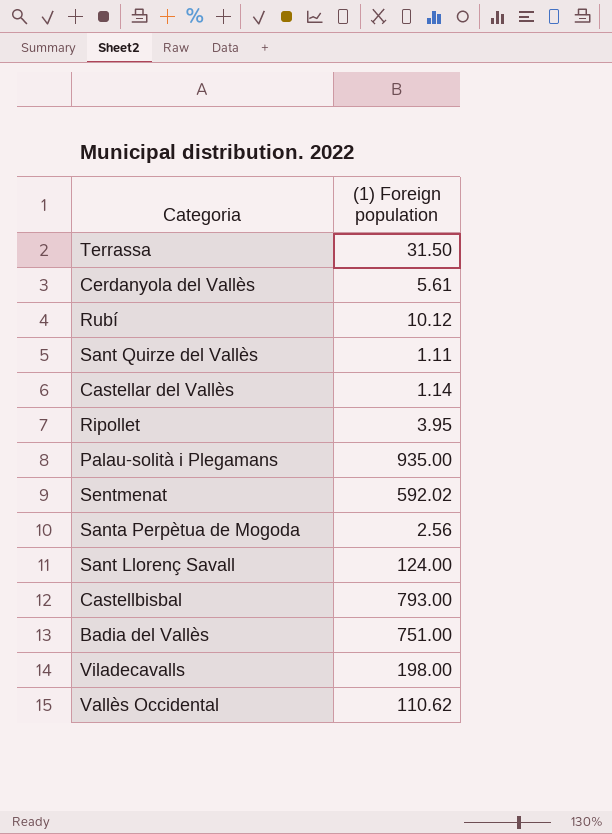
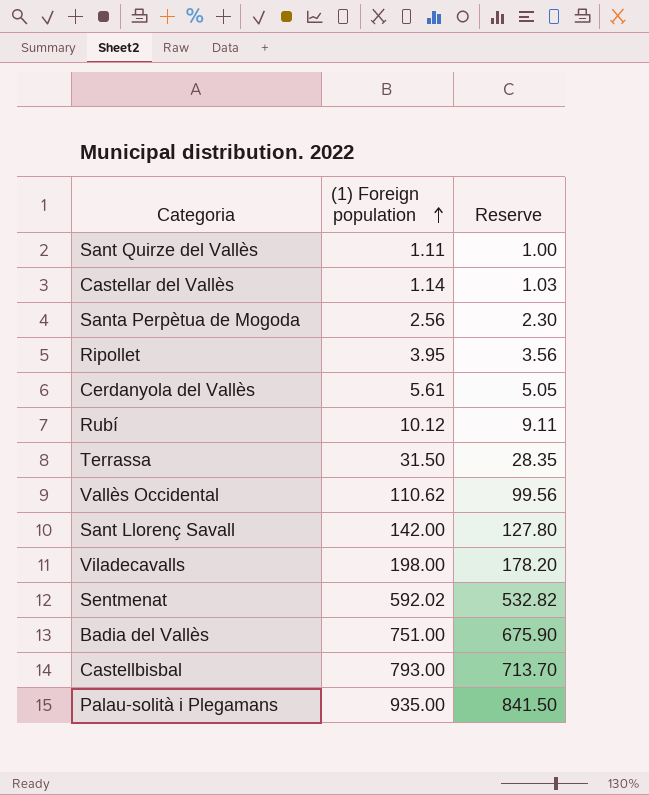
row order: none -> (1) Foreign population ascending
column Reserve | formula: none -> [(1) Foreign population] * 0.9
Sant Llorenç Savall | (1) Foreign population: 124.00 -> 142.00

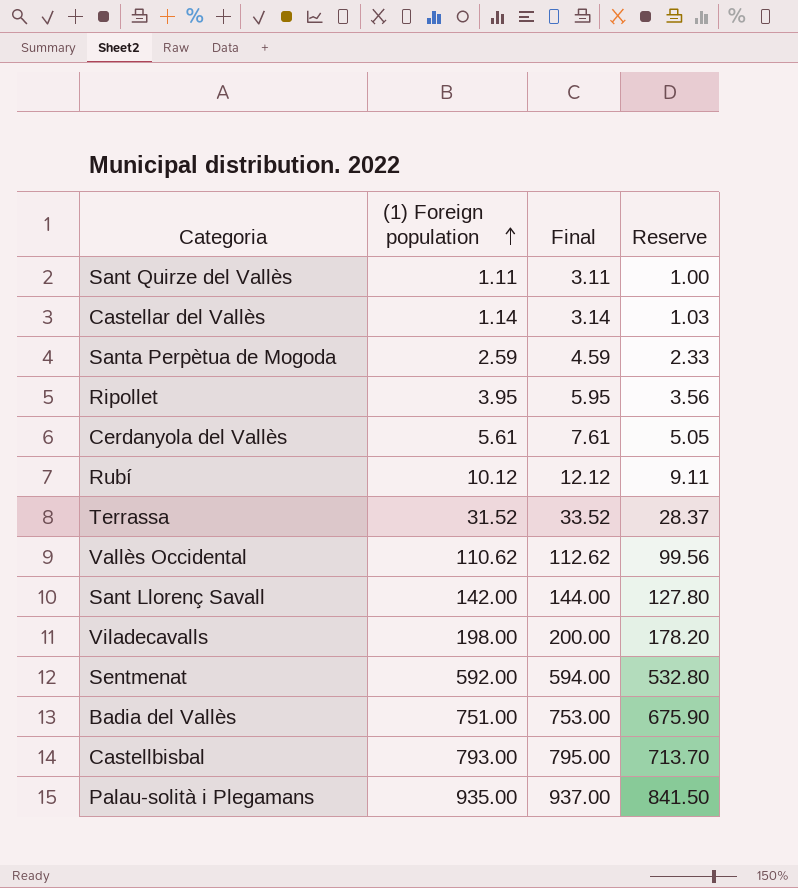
column Final | formula: none -> [(1) Foreign population] + 2
Santa Perpètua de Mogoda | (1) Foreign population: 2.56 -> 2.59
Santa Perpètua de Mogoda | Reserve: 2.30 -> 2.33
Terrassa | (1) Foreign population: 31.50 -> 31.52
Terrassa | Reserve: 28.35 -> 28.37
Sentmenat | (1) Foreign population: 592.02 -> 592.00
Sentmenat | Reserve: 532.82 -> 532.80

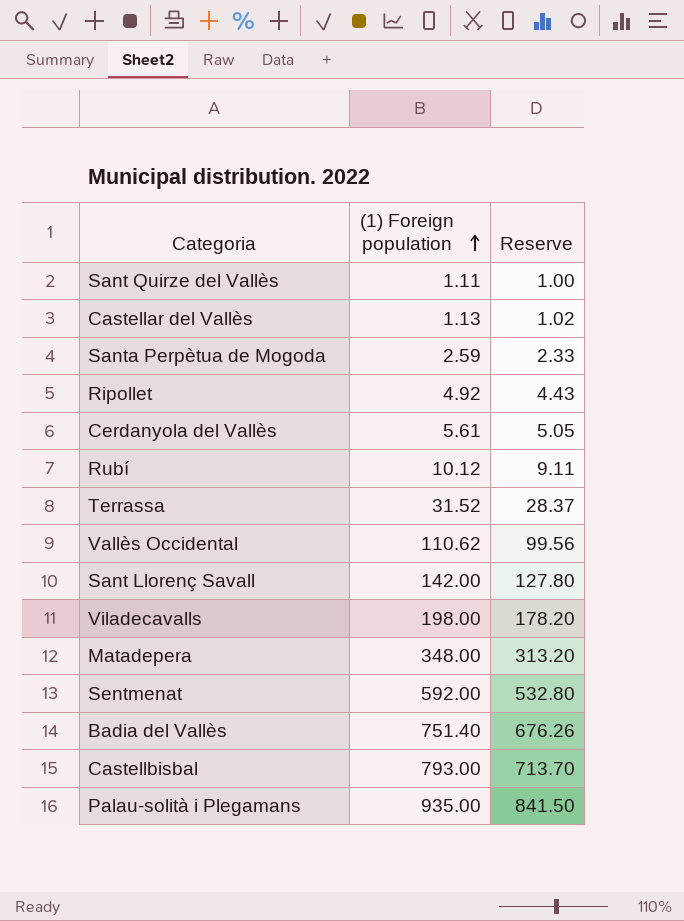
column Final | formula: [(1) Foreign population] + 2 -> none
Castellar del Vallès | (1) Foreign population: 1.14 -> 1.13
Castellar del Vallès | Reserve: 1.03 -> 1.02
Ripollet | (1) Foreign population: 3.95 -> 4.92
Ripollet | Reserve: 3.56 -> 4.43
row Matadepera: none -> 348.00 | 313.20
Badia del Vallès | (1) Foreign population: 751.00 -> 751.40
Badia del Vallès | Reserve: 675.90 -> 676.26

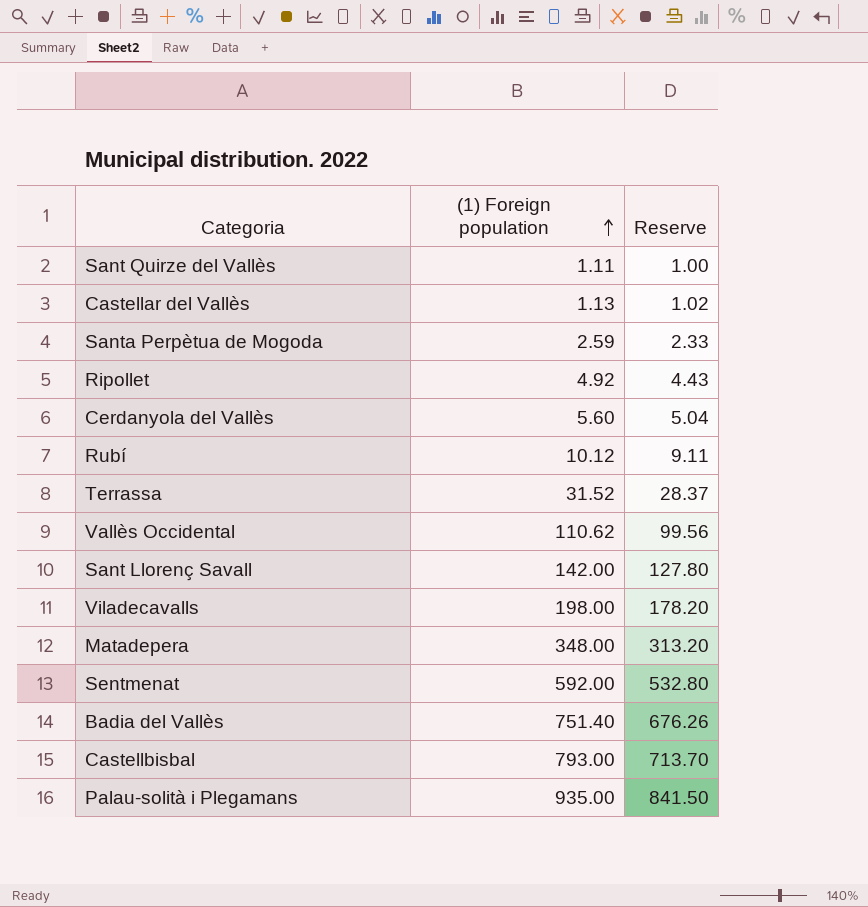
Cerdanyola del Vallès | (1) Foreign population: 5.61 -> 5.60
Cerdanyola del Vallès | Reserve: 5.05 -> 5.04

